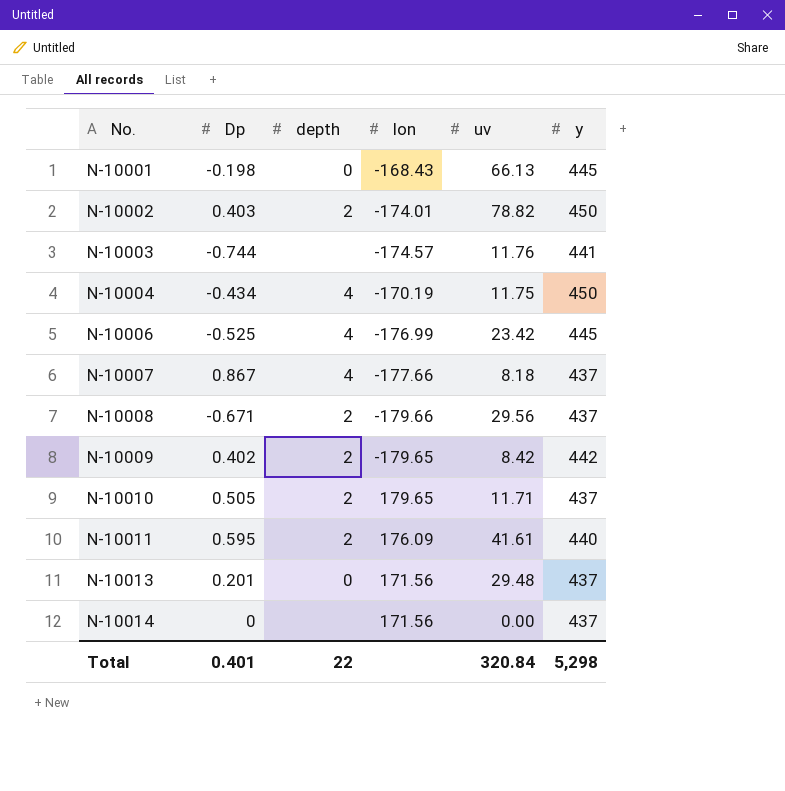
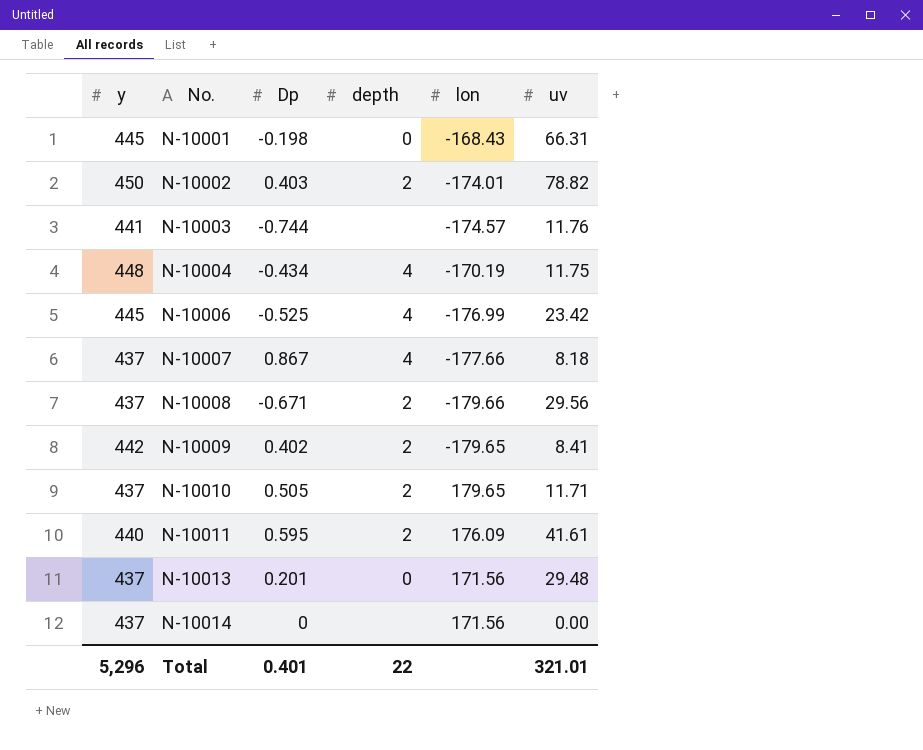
column y | position: 6 -> 1
N-10001 | uv: 66.13 -> 66.31
N-10004 | y: 450 -> 448
N-10009 | uv: 8.42 -> 8.41
Total | y: 5,298 -> 5,296
Total | uv: 320.84 -> 321.01

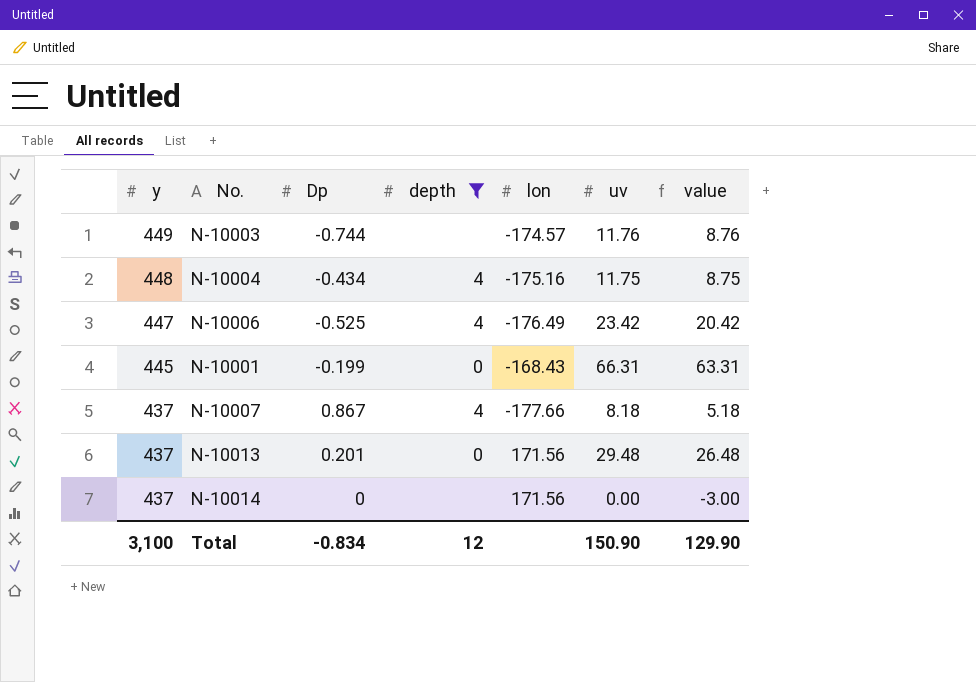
filter: none -> depth != 2
row order: No. ascending -> y descending
column value | formula: none -> [uv] - 3
N-10003 | y: 441 -> 449
N-10004 | lon: -170.19 -> -175.16
N-10006 | y: 445 -> 447
N-10006 | lon: -176.99 -> -176.49
N-10001 | Dp: -0.198 -> -0.199
Total | y: 5,296 -> 3,100
Total | Dp: 0.401 -> -0.834
Total | depth: 22 -> 12
Total | uv: 321.01 -> 150.90

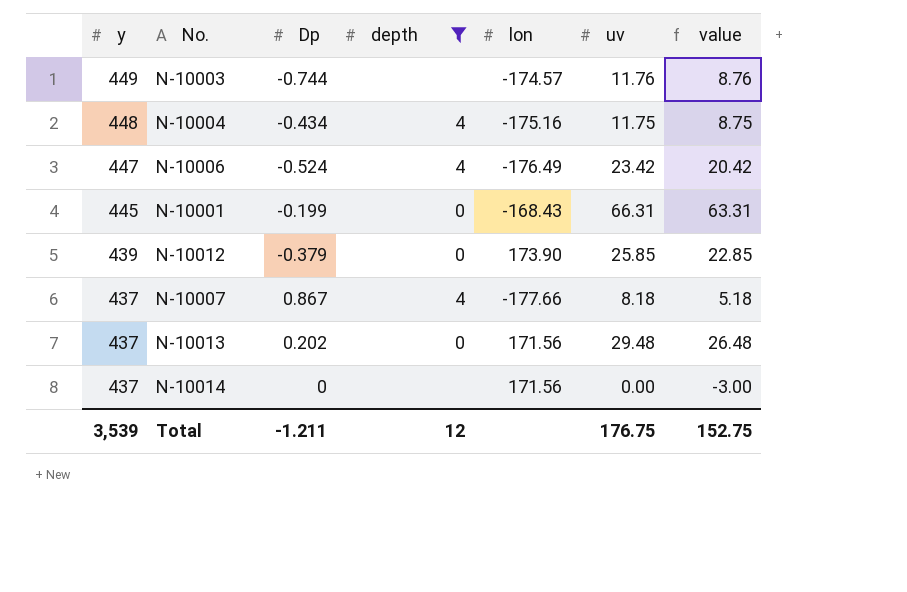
N-10006 | Dp: -0.525 -> -0.524
row N-10012: none -> 439 | -0.379 | 0 | 173.90 | 25.85 | 22.85
N-10013 | Dp: 0.201 -> 0.202
Total | y: 3,100 -> 3,539
Total | Dp: -0.834 -> -1.211
Total | uv: 150.90 -> 176.75
Total | value: 129.90 -> 152.75

